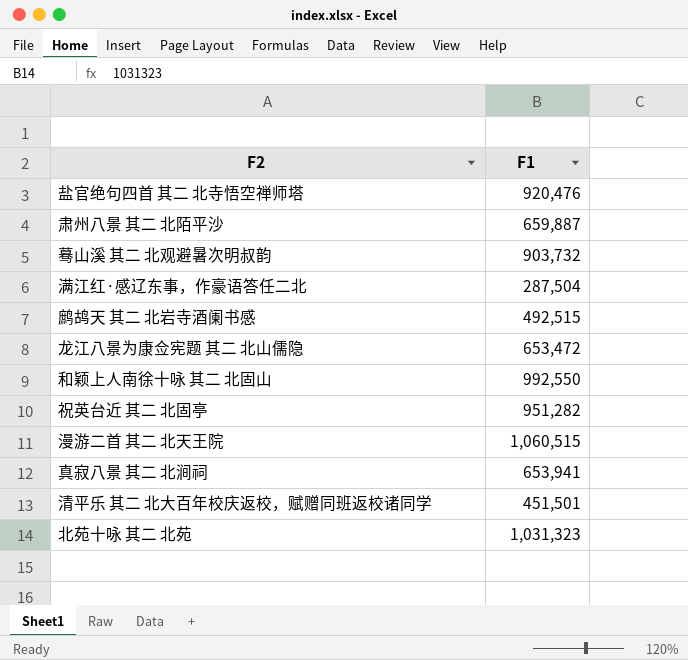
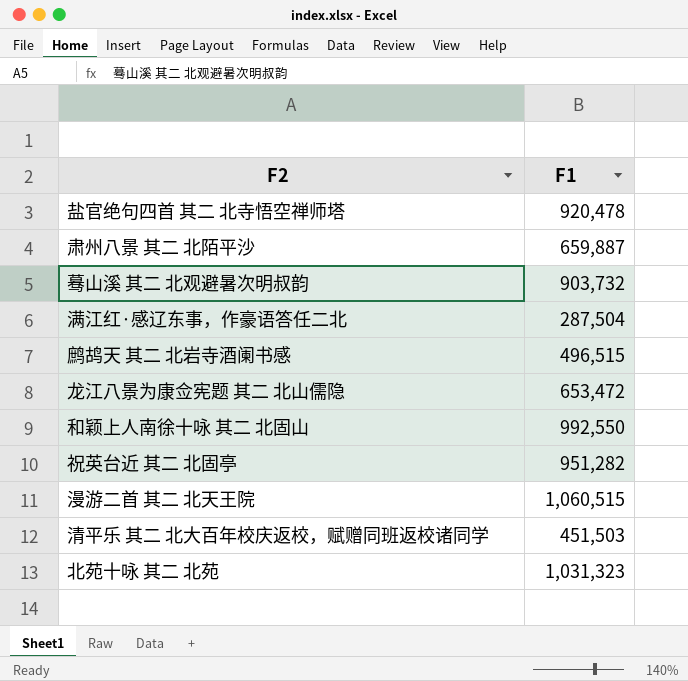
row 真寂八景 其二 北涧祠: 653,941 -> none
盐官绝句四首 其二 北寺悟空禅师塔 | F1: 920,476 -> 920,478
鹧鸪天 其二 北岩寺酒阑书感 | F1: 492,515 -> 496,515
清平乐 其二 北大百年校庆返校，赋赠同班返校诸同学 | F1: 451,501 -> 451,503

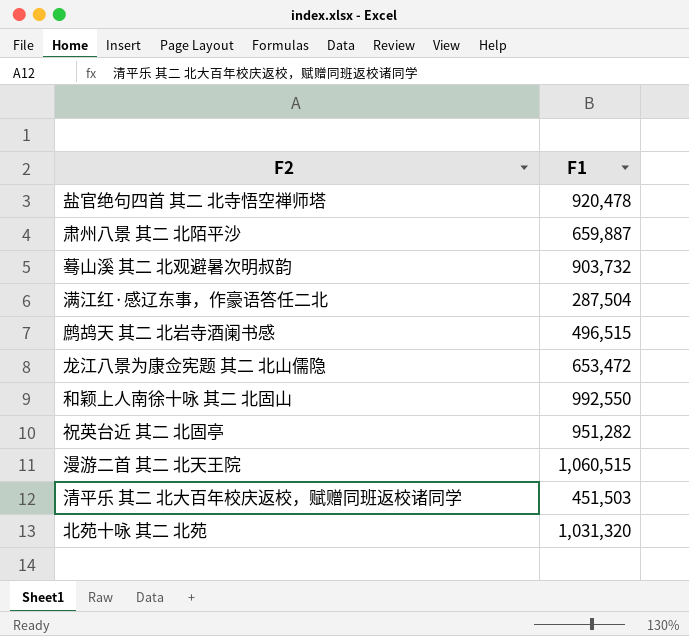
北苑十咏 其二 北苑 | F1: 1,031,323 -> 1,031,320

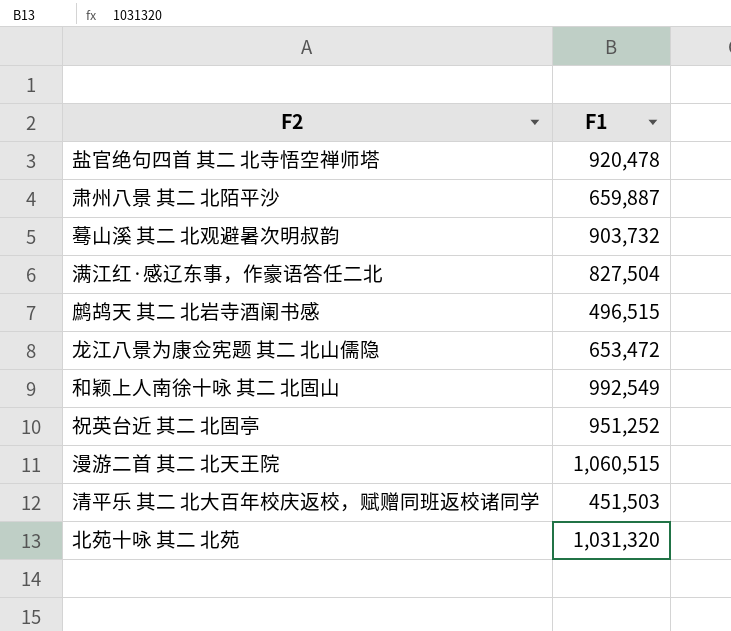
满江红·感辽东事，作豪语答任二北 | F1: 287,504 -> 827,504
和颖上人南徐十咏 其二 北固山 | F1: 992,550 -> 992,549
祝英台近 其二 北固亭 | F1: 951,282 -> 951,252

